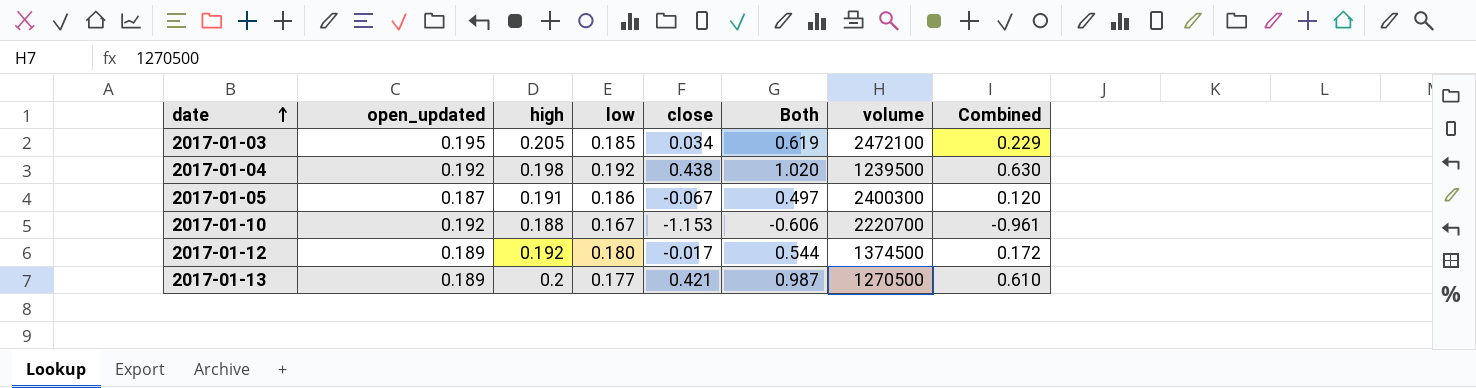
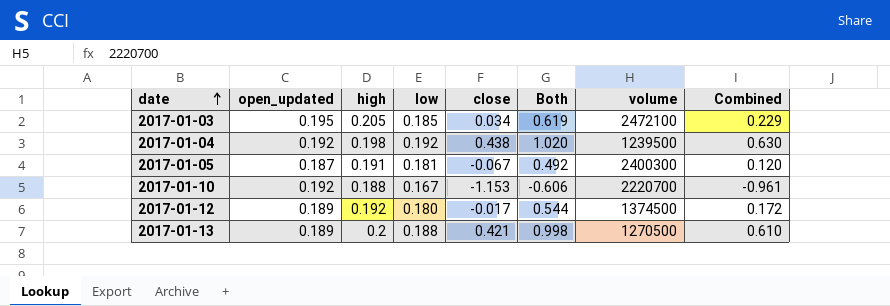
2017-01-05 | low: 0.186 -> 0.181
2017-01-05 | Both: 0.497 -> 0.492
2017-01-13 | low: 0.177 -> 0.188
2017-01-13 | Both: 0.987 -> 0.998

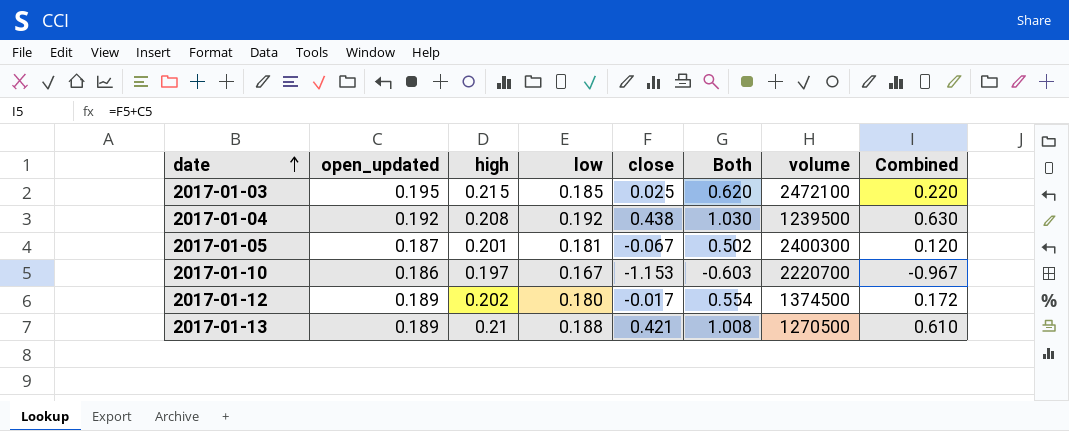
2017-01-03 | high: 0.205 -> 0.215
2017-01-03 | close: 0.034 -> 0.025
2017-01-03 | Both: 0.619 -> 0.620
2017-01-03 | Combined: 0.229 -> 0.220
2017-01-04 | high: 0.198 -> 0.208
2017-01-04 | Both: 1.020 -> 1.030
2017-01-05 | high: 0.191 -> 0.201
2017-01-05 | Both: 0.492 -> 0.502
2017-01-10 | open_updated: 0.192 -> 0.186
2017-01-10 | high: 0.188 -> 0.197
2017-01-10 | Both: -0.606 -> -0.603
2017-01-10 | Combined: -0.961 -> -0.967
2017-01-12 | high: 0.192 -> 0.202
2017-01-12 | Both: 0.544 -> 0.554
2017-01-13 | high: 0.2 -> 0.21
2017-01-13 | Both: 0.998 -> 1.008

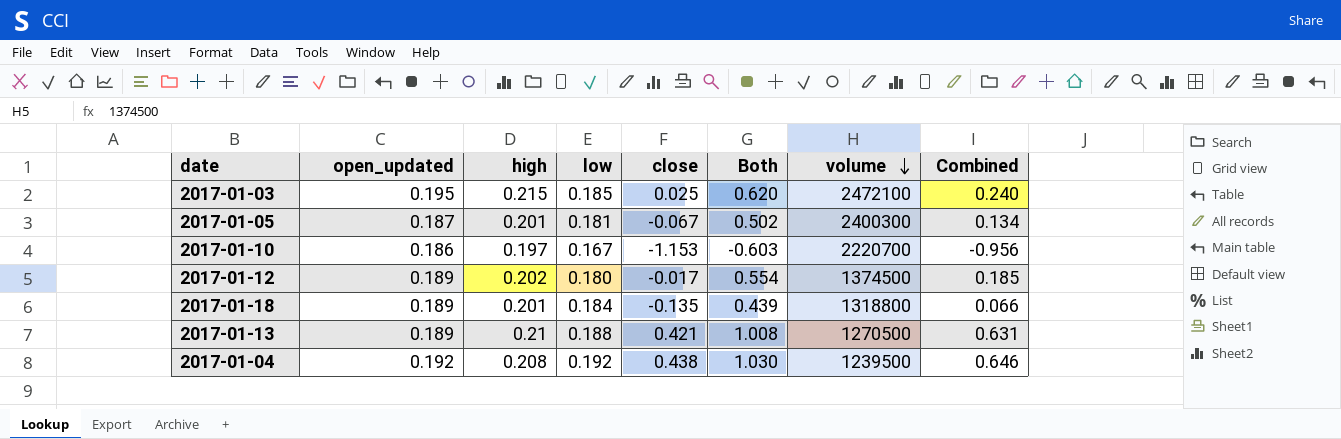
row order: date ascending -> volume descending
column Combined | formula: [open_updated] + [close] -> [high] + [close]
row 2017-01-18: none -> 0.189 | 0.201 | 0.184 | -0.135 | 0.439 | 1318800 | 0.066

